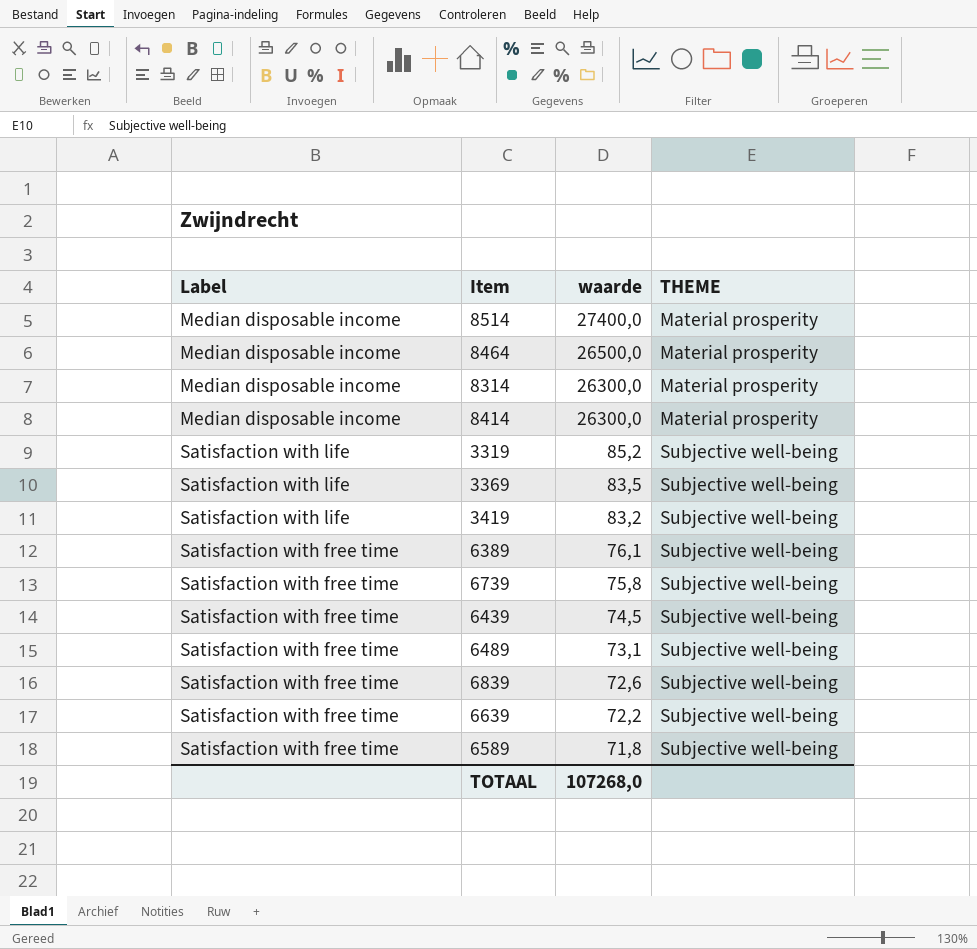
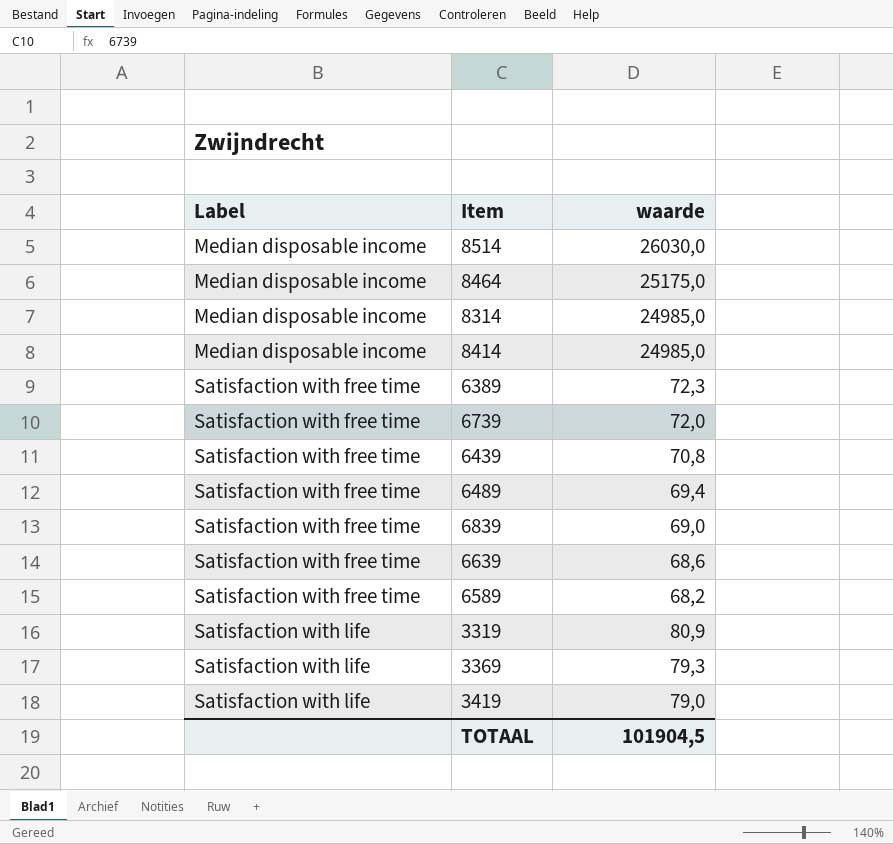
row order: waarde descending -> Label ascending
column THEME | position: 4 -> none
8514 | waarde: 27400,0 -> 26030,0
8464 | waarde: 26500,0 -> 25175,0
8314 | waarde: 26300,0 -> 24985,0
8414 | waarde: 26300,0 -> 24985,0
6389 | waarde: 76,1 -> 72,3
6739 | waarde: 75,8 -> 72,0
6439 | waarde: 74,5 -> 70,8
6489 | waarde: 73,1 -> 69,4
6839 | waarde: 72,6 -> 69,0
6639 | waarde: 72,2 -> 68,6
6589 | waarde: 71,8 -> 68,2
3319 | waarde: 85,2 -> 80,9
3369 | waarde: 83,5 -> 79,3
3419 | waarde: 83,2 -> 79,0
TOTAAL | waarde: 107268,0 -> 101904,5

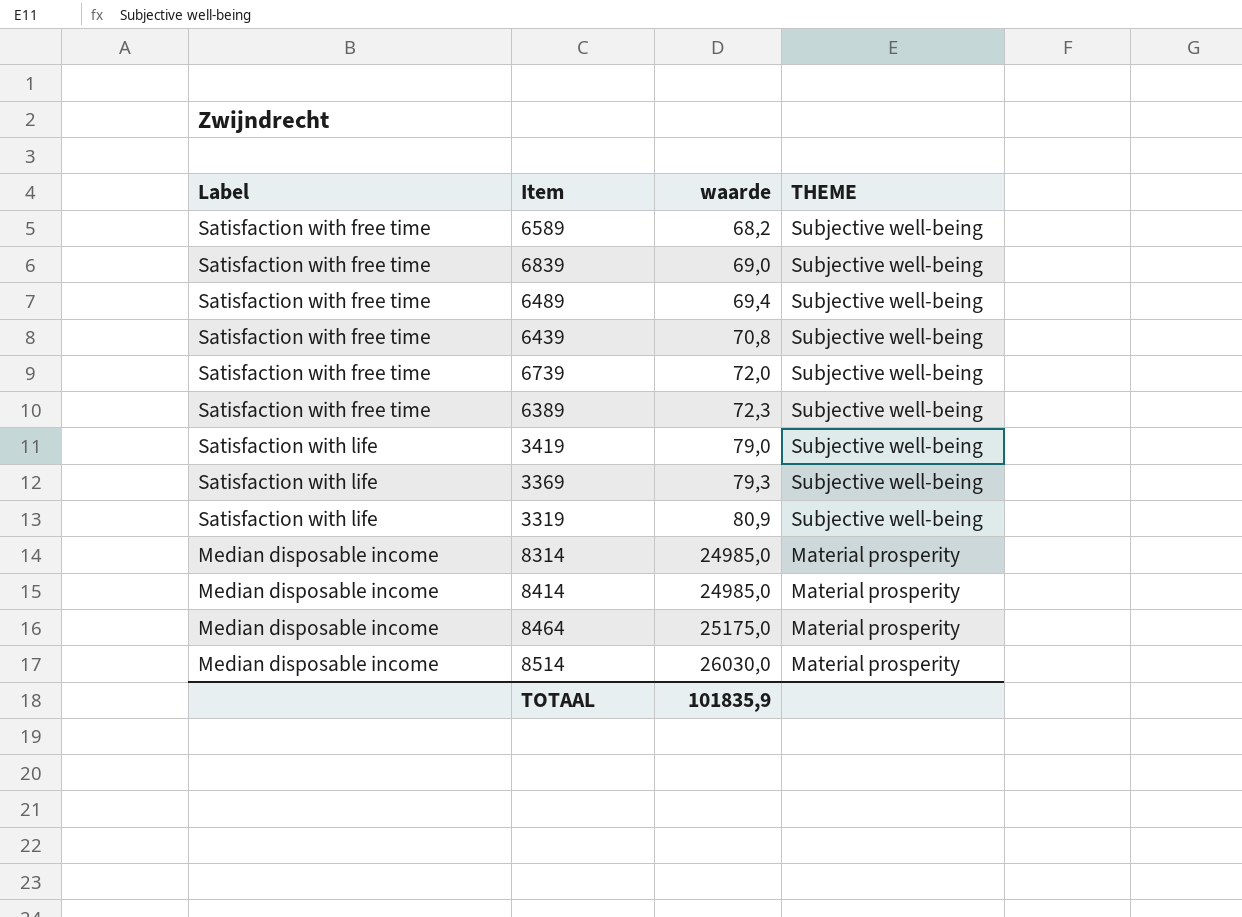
row order: Label ascending -> waarde ascending
column THEME | position: none -> 4
row 6639: Satisfaction with free time | 68,6 -> none
TOTAAL | waarde: 101904,5 -> 101835,9

